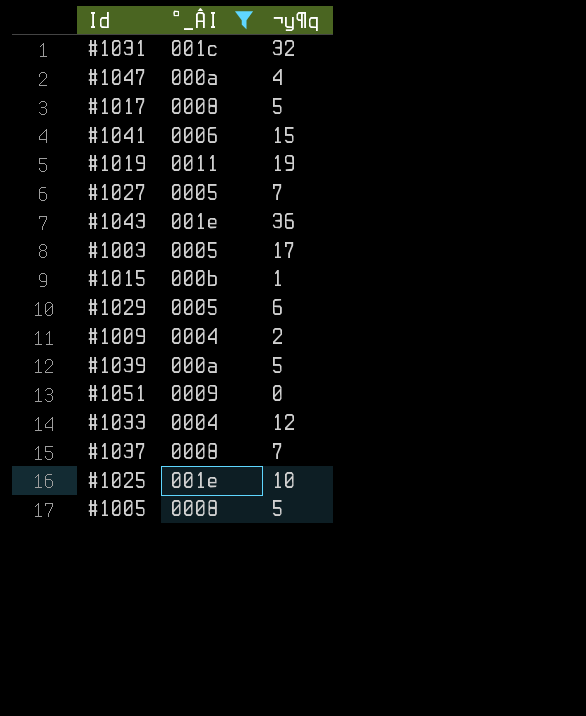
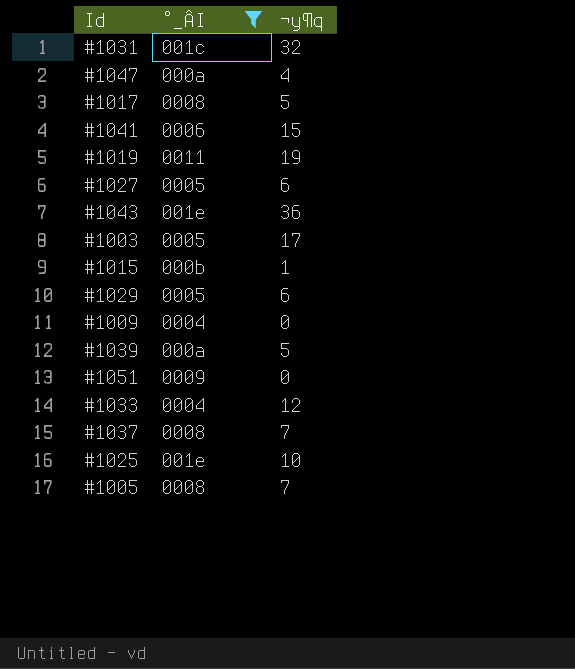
#1027 | ¬y¶q: 7 -> 6
#1009 | ¬y¶q: 2 -> 0
#1005 | ¬y¶q: 5 -> 7

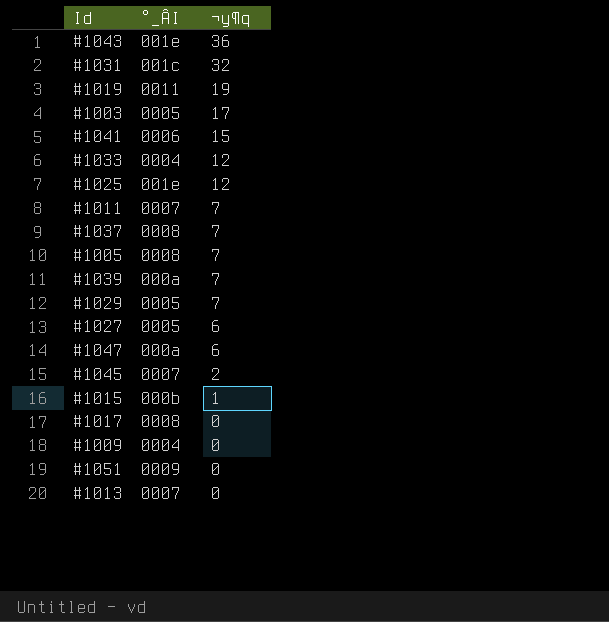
filter: °_ÂI != 0007 -> none
row order: none -> ¬y¶q descending
#1025 | ¬y¶q: 10 -> 12
#1039 | ¬y¶q: 5 -> 7
#1029 | ¬y¶q: 6 -> 7
#1047 | ¬y¶q: 4 -> 6
#1017 | ¬y¶q: 5 -> 0

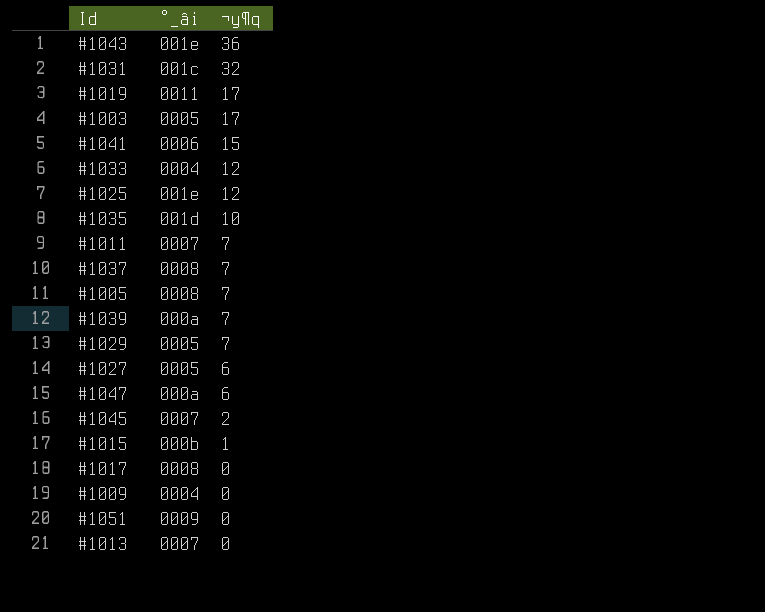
column name: °_ÂI -> °_âi
#1019 | ¬y¶q: 19 -> 17
row #1035: none -> 001d | 10

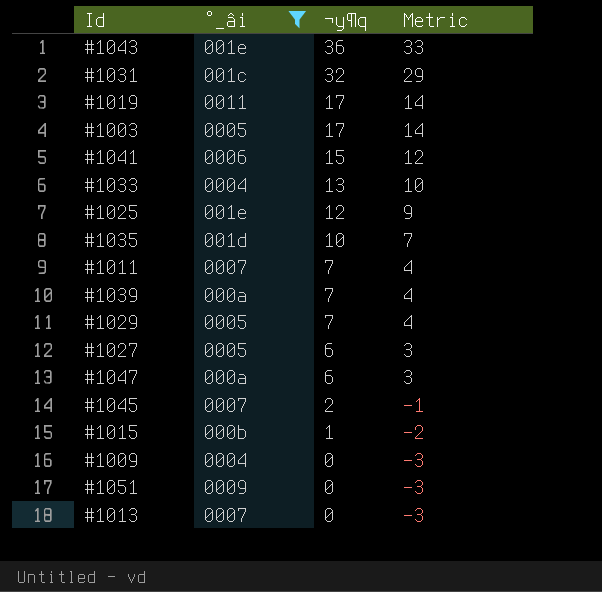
filter: none -> °_âi != 0008
column Metric | formula: none -> [¬y¶q] - 3
#1033 | ¬y¶q: 12 -> 13

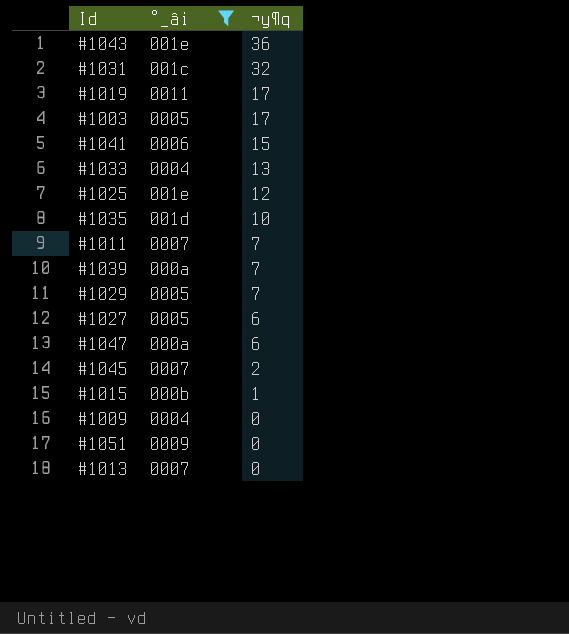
column Metric | formula: [¬y¶q] - 3 -> none

